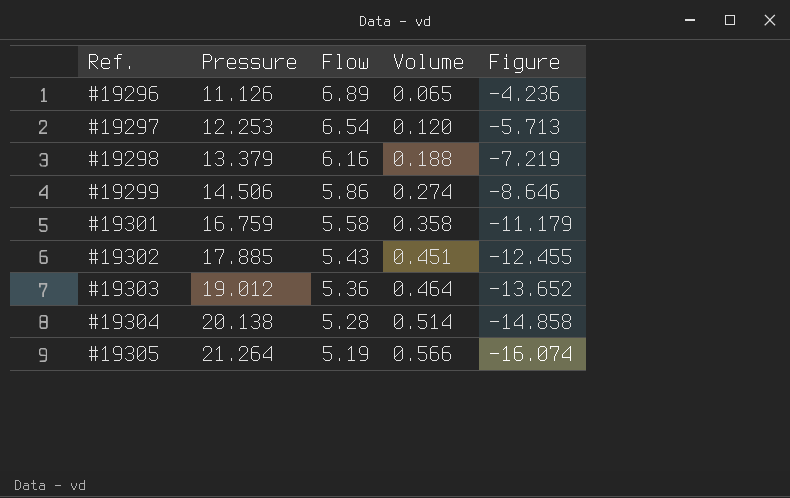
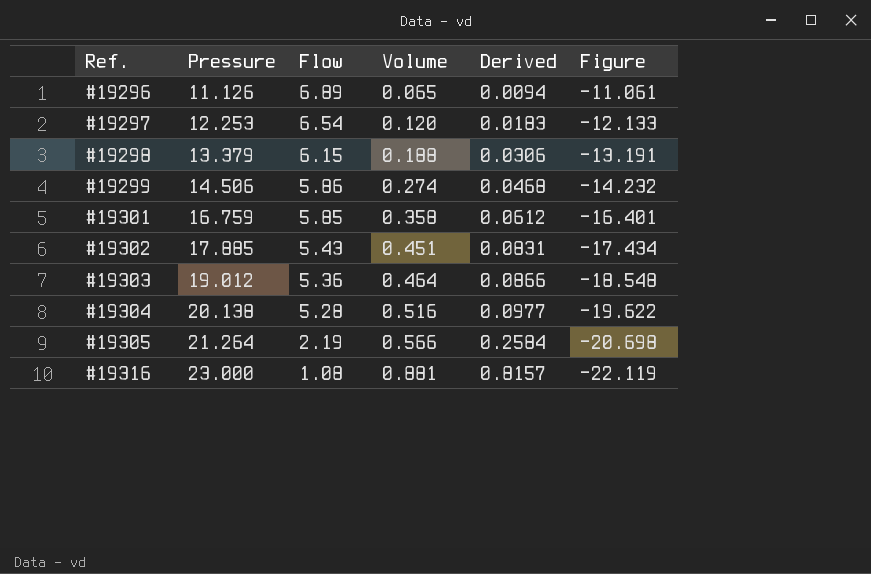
column Derived | formula: none -> [Volume] / [Flow]
column Figure | formula: [Flow] - [Pressure] -> [Volume] - [Pressure]
#19298 | Flow: 6.16 -> 6.15
#19301 | Flow: 5.58 -> 5.85
#19304 | Volume: 0.514 -> 0.516
#19305 | Flow: 5.19 -> 2.19
row #19316: none -> 23.000 | 1.08 | 0.881 | 0.8157 | -22.119

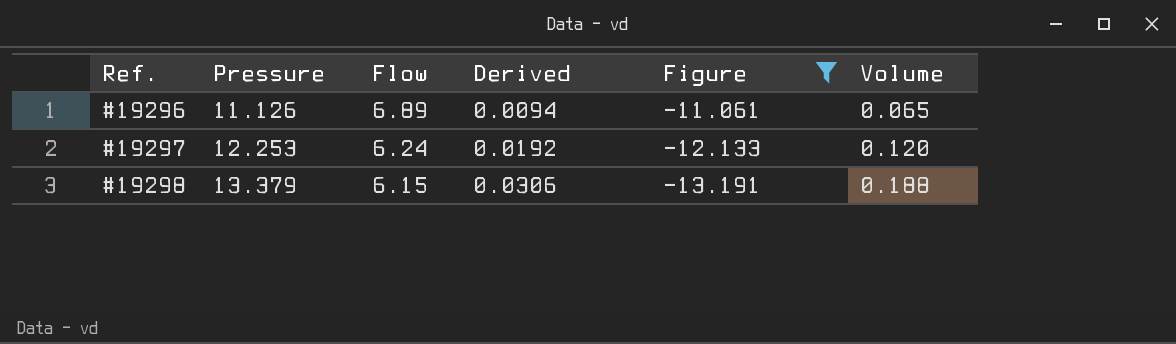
filter: none -> Figure >= -13.191
column Volume | position: 4 -> 6
#19297 | Flow: 6.54 -> 6.24
#19297 | Derived: 0.0183 -> 0.0192

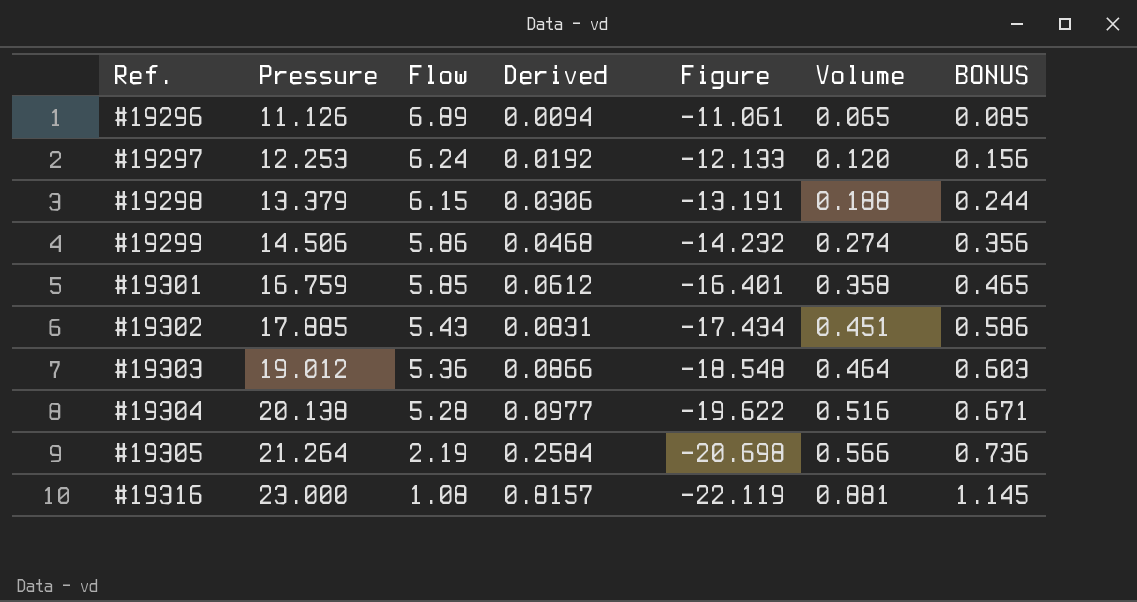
filter: Figure >= -13.191 -> none
column BONUS | formula: none -> [Volume] * 1.3

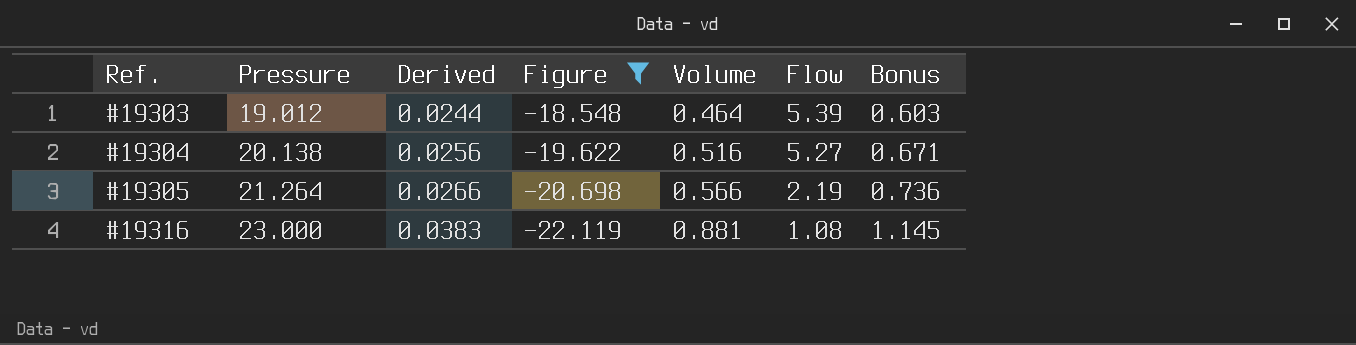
filter: none -> Figure <= -18.548
column Derived | formula: [Volume] / [Flow] -> [Volume] / [Pressure]
column Flow | position: 3 -> 6
column name: BONUS -> Bonus
#19303 | Flow: 5.36 -> 5.39
#19304 | Flow: 5.28 -> 5.27

